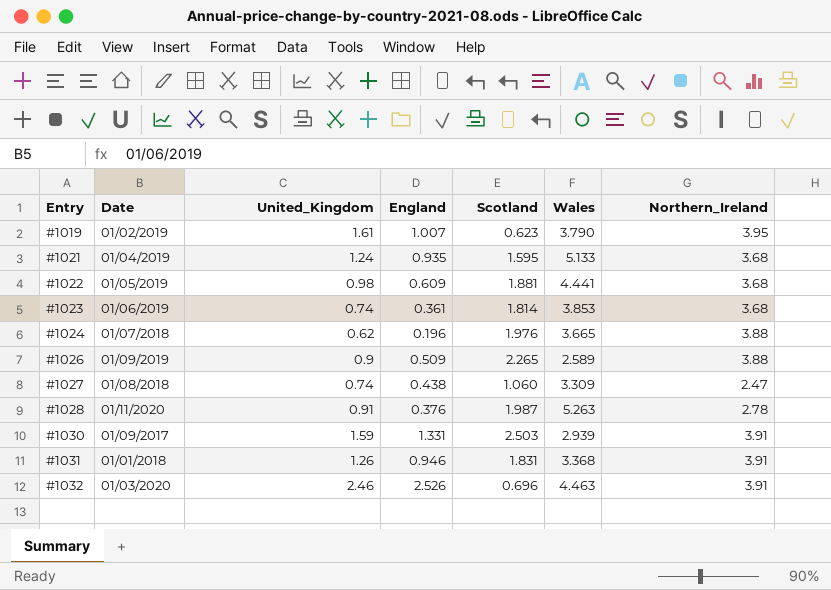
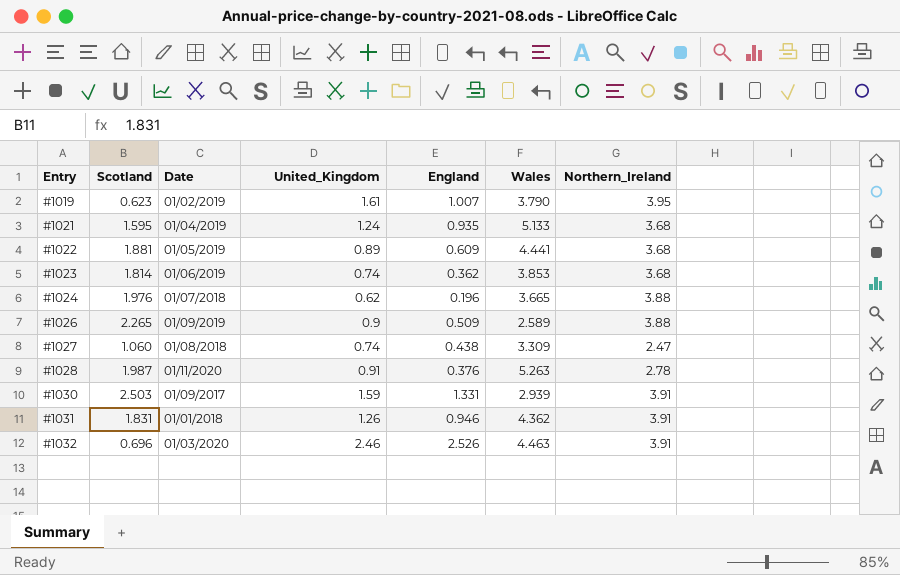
column Scotland | position: 5 -> 2
#1022 | United_Kingdom: 0.98 -> 0.89
#1023 | England: 0.361 -> 0.362
#1031 | Wales: 3.368 -> 4.362

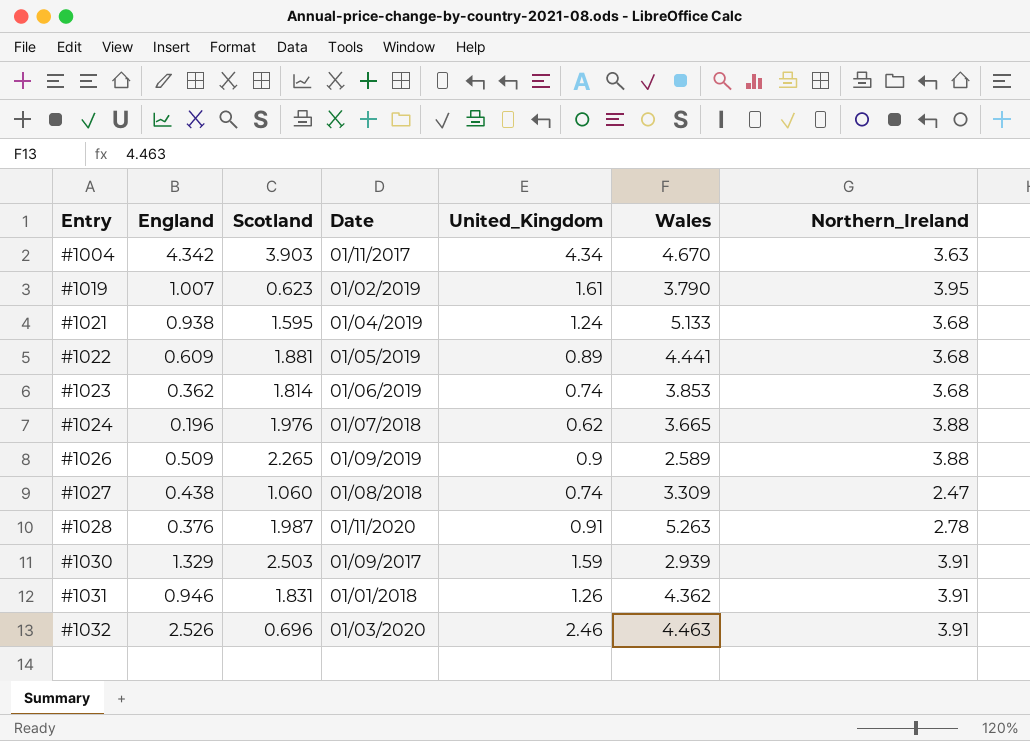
column England | position: 5 -> 2
row #1004: none -> 4.342 | 3.903 | 01/11/2017 | 4.34 | 4.670 | 3.63
#1021 | England: 0.935 -> 0.938
#1030 | England: 1.331 -> 1.329

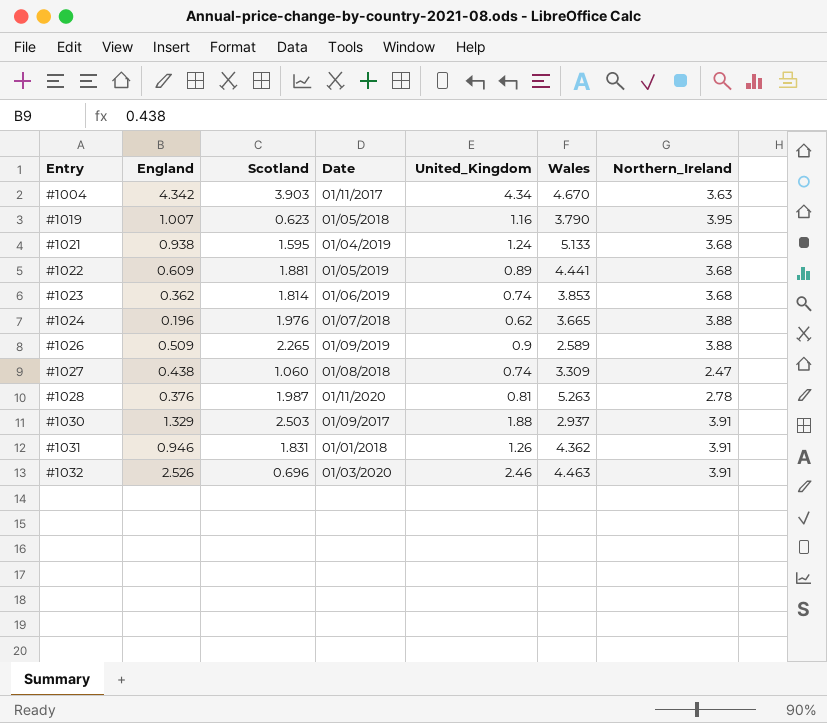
#1019 | Date: 01/02/2019 -> 01/05/2018
#1019 | United_Kingdom: 1.61 -> 1.16
#1028 | United_Kingdom: 0.91 -> 0.81
#1030 | United_Kingdom: 1.59 -> 1.88
#1030 | Wales: 2.939 -> 2.937

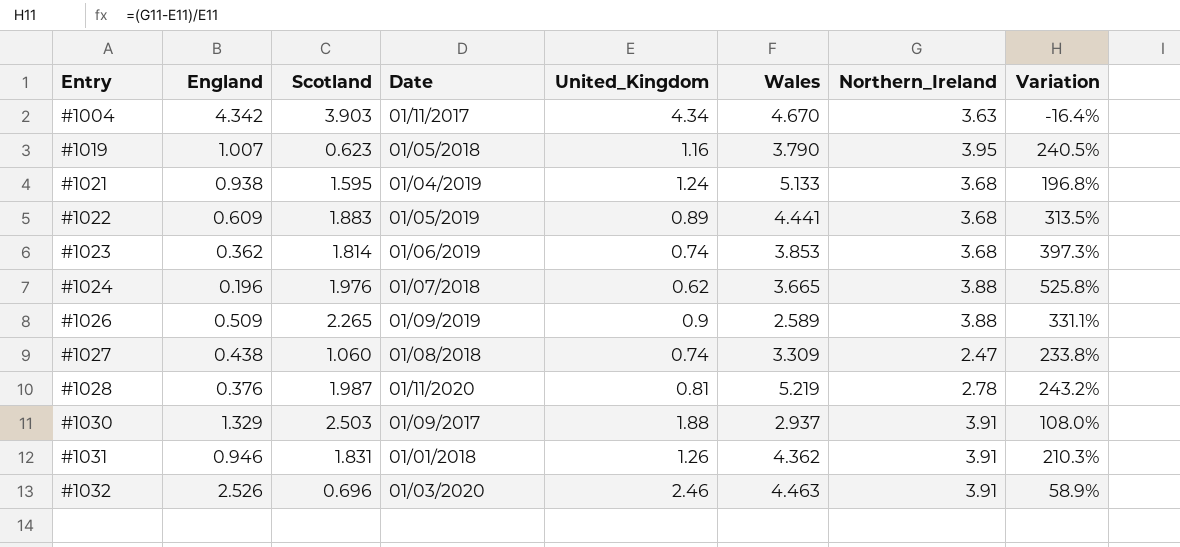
column Variation | formula: none -> ([Northern_Ireland] - [United_Kingdom]) / [United_Kingdom]
#1022 | Scotland: 1.881 -> 1.883
#1028 | Wales: 5.263 -> 5.219

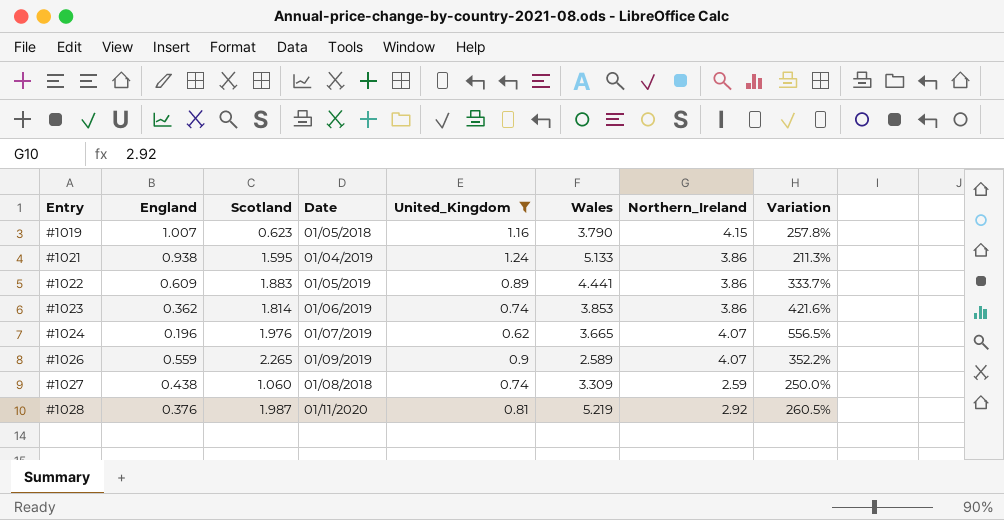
filter: none -> United_Kingdom <= 1.24
#1019 | Northern_Ireland: 3.95 -> 4.15
#1019 | Variation: 240.5% -> 257.8%
#1021 | Northern_Ireland: 3.68 -> 3.86
#1021 | Variation: 196.8% -> 211.3%
#1022 | Northern_Ireland: 3.68 -> 3.86
#1022 | Variation: 313.5% -> 333.7%
#1023 | Northern_Ireland: 3.68 -> 3.86
#1023 | Variation: 397.3% -> 421.6%
#1024 | Date: 01/07/2018 -> 01/07/2019
#1024 | Northern_Ireland: 3.88 -> 4.07
#1024 | Variation: 525.8% -> 556.5%
#1026 | England: 0.509 -> 0.559
#1026 | Northern_Ireland: 3.88 -> 4.07
#1026 | Variation: 331.1% -> 352.2%
#1027 | Northern_Ireland: 2.47 -> 2.59
#1027 | Variation: 233.8% -> 250.0%
#1028 | Northern_Ireland: 2.78 -> 2.92
#1028 | Variation: 243.2% -> 260.5%

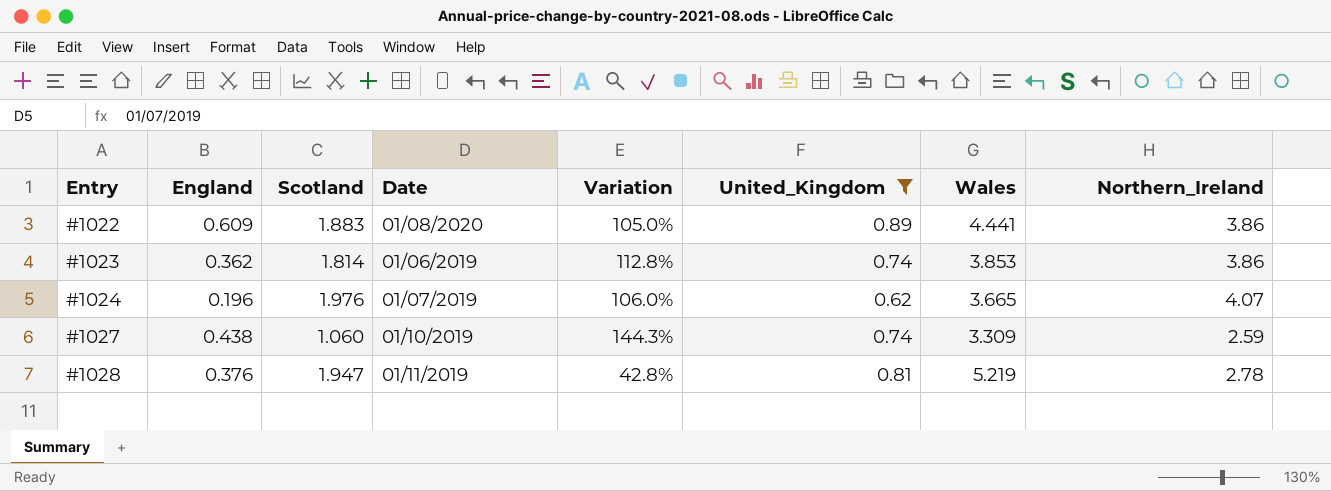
column Variation | formula: ([Northern_Ireland] - [United_Kingdom]) / [United_Kingdom] -> ([Northern_Ireland] - [Scotland]) / [Scotland]
column Variation | position: 8 -> 5
row #1019: 1.007 | 0.623 | 01/05/2018 | 1.16 | 3.790 | 4.15 | 257.8% -> none
row #1021: 0.938 | 1.595 | 01/04/2019 | 1.24 | 5.133 | 3.86 | 211.3% -> none
row #1026: 0.559 | 2.265 | 01/09/2019 | 0.9 | 2.589 | 4.07 | 352.2% -> none
#1022 | Date: 01/05/2019 -> 01/08/2020
#1027 | Date: 01/08/2018 -> 01/10/2019
#1028 | Scotland: 1.987 -> 1.947
#1028 | Date: 01/11/2020 -> 01/11/2019
#1028 | Northern_Ireland: 2.92 -> 2.78

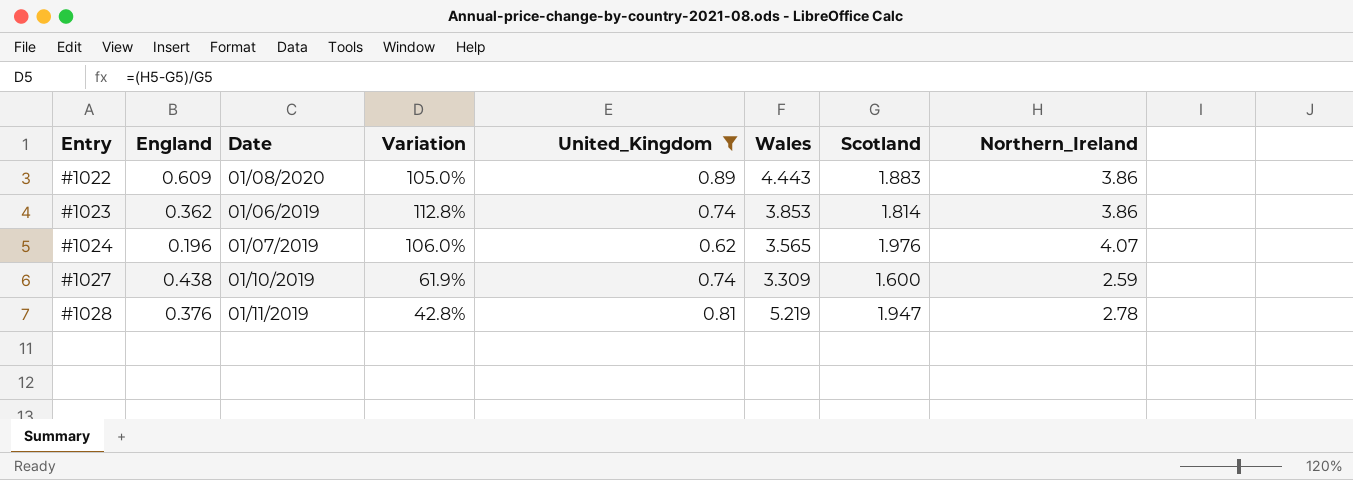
column Scotland | position: 3 -> 7
#1022 | Wales: 4.441 -> 4.443
#1024 | Wales: 3.665 -> 3.565
#1027 | Variation: 144.3% -> 61.9%
#1027 | Scotland: 1.060 -> 1.600

